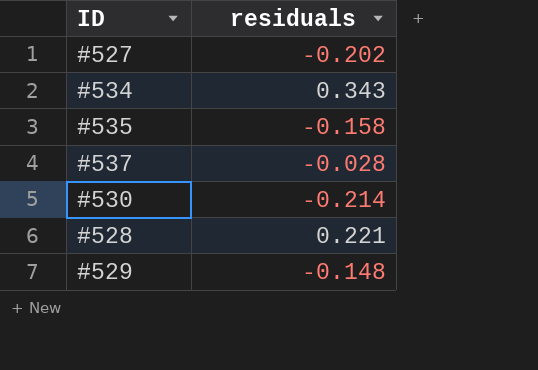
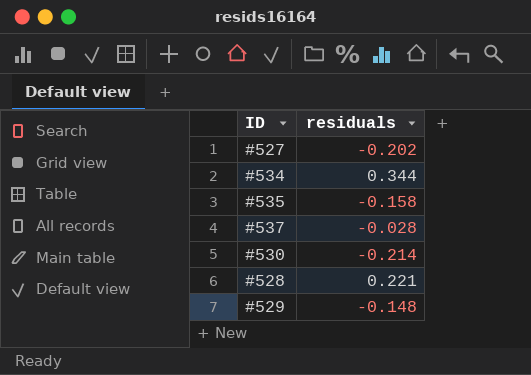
#534 | residuals: 0.343 -> 0.344

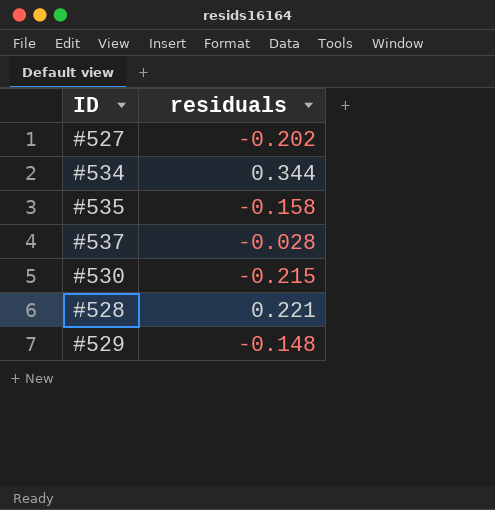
#530 | residuals: -0.214 -> -0.215

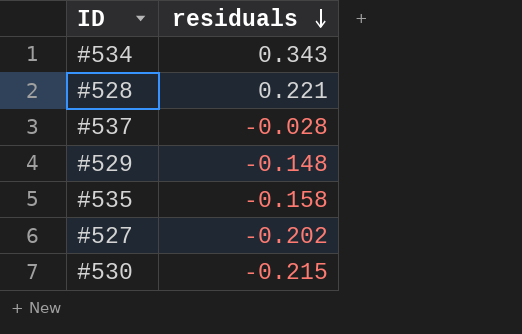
row order: none -> residuals descending
#534 | residuals: 0.344 -> 0.343

